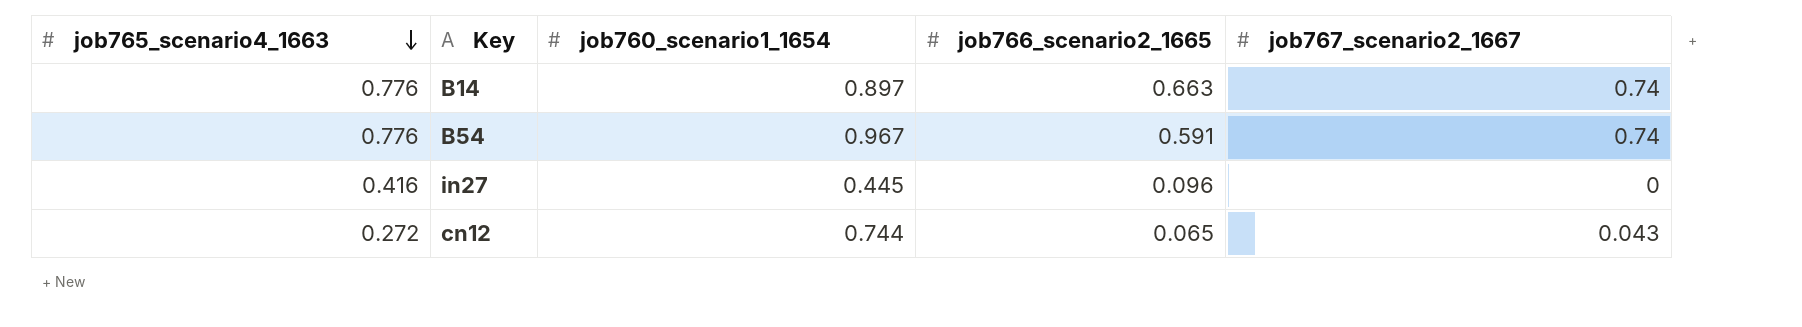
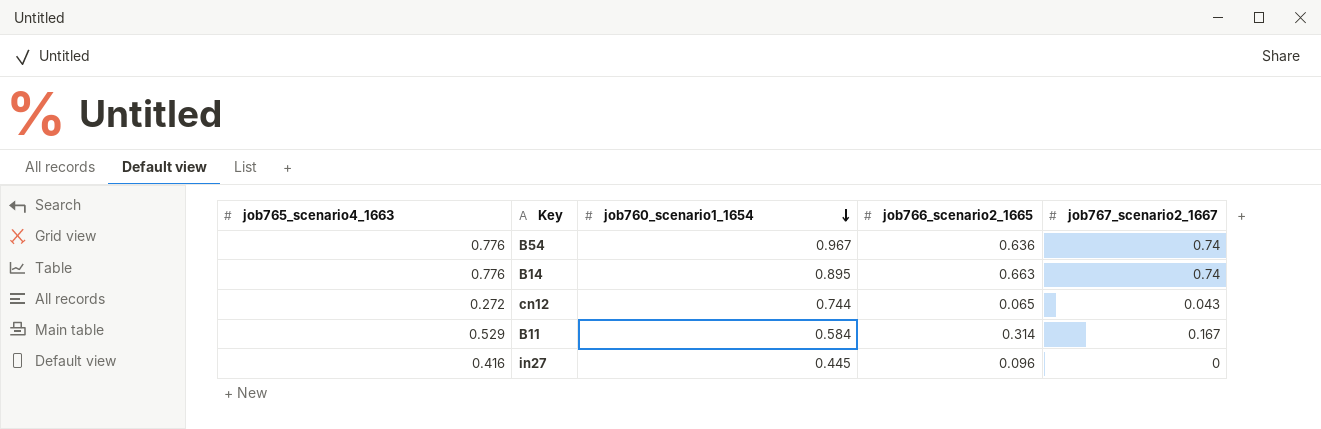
row order: job765_scenario4_1663 descending -> job760_scenario1_1654 descending
B54 | job766_scenario2_1665: 0.591 -> 0.636
B14 | job760_scenario1_1654: 0.897 -> 0.895
row B11: none -> 0.529 | 0.584 | 0.314 | 0.167

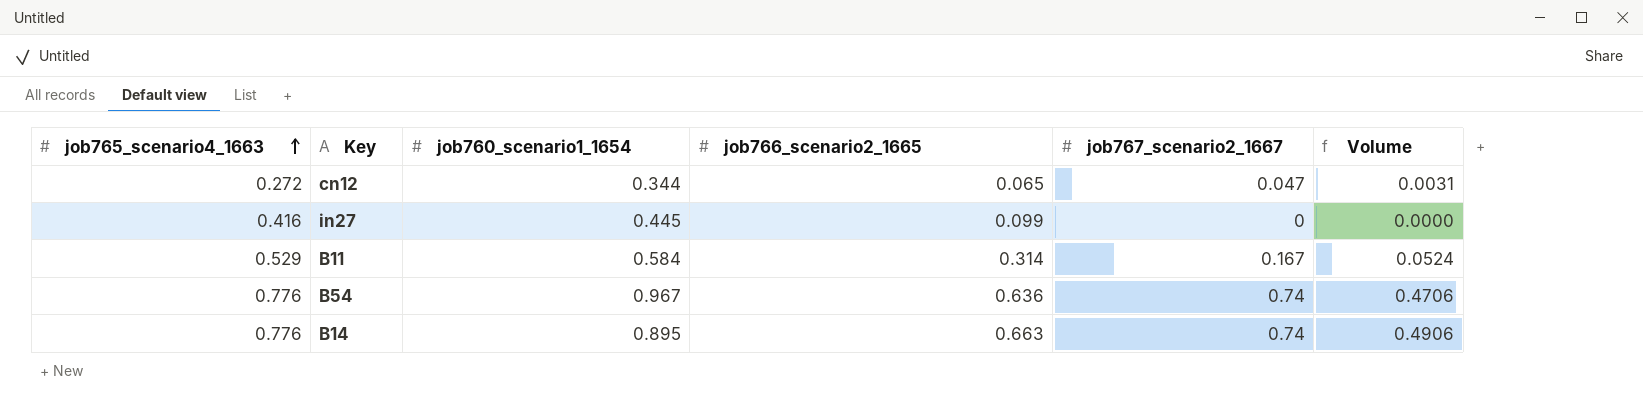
row order: job760_scenario1_1654 descending -> job765_scenario4_1663 ascending
column Volume | formula: none -> [job766_scenario2_1665] * [job767_scenario2_1667]
cn12 | job760_scenario1_1654: 0.744 -> 0.344
cn12 | job767_scenario2_1667: 0.043 -> 0.047
in27 | job766_scenario2_1665: 0.096 -> 0.099

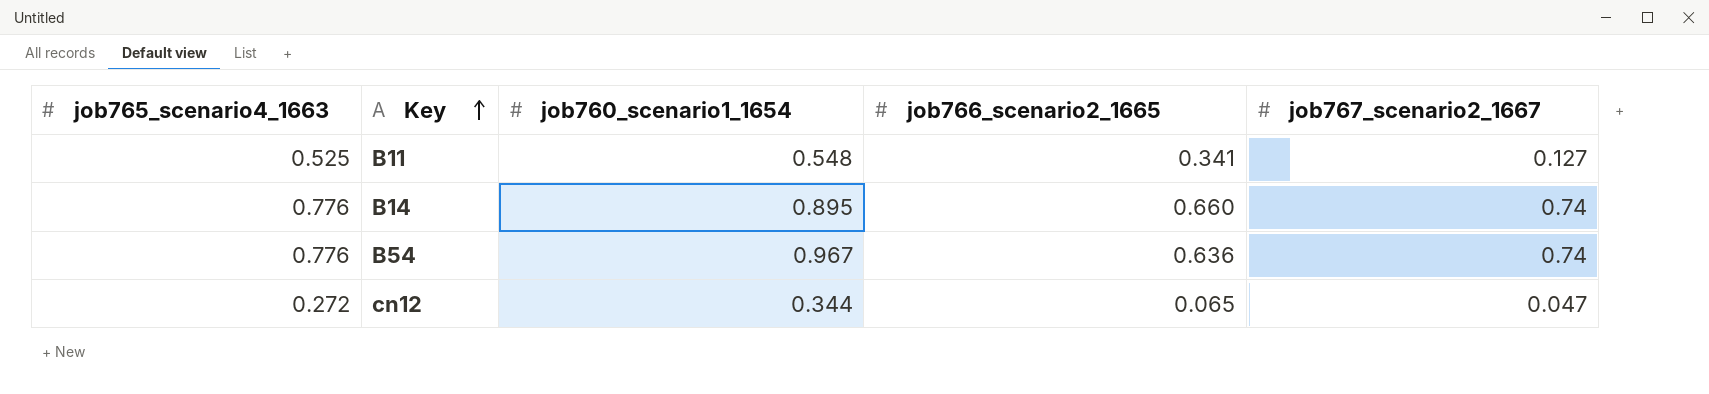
row order: job765_scenario4_1663 ascending -> Key ascending
column Volume | formula: [job766_scenario2_1665] * [job767_scenario2_1667] -> none
row in27: 0.416 | 0.445 | 0.099 | 0 | 0.0000 -> none
B11 | job765_scenario4_1663: 0.529 -> 0.525
B11 | job760_scenario1_1654: 0.584 -> 0.548
B11 | job766_scenario2_1665: 0.314 -> 0.341
B11 | job767_scenario2_1667: 0.167 -> 0.127
B14 | job766_scenario2_1665: 0.663 -> 0.660

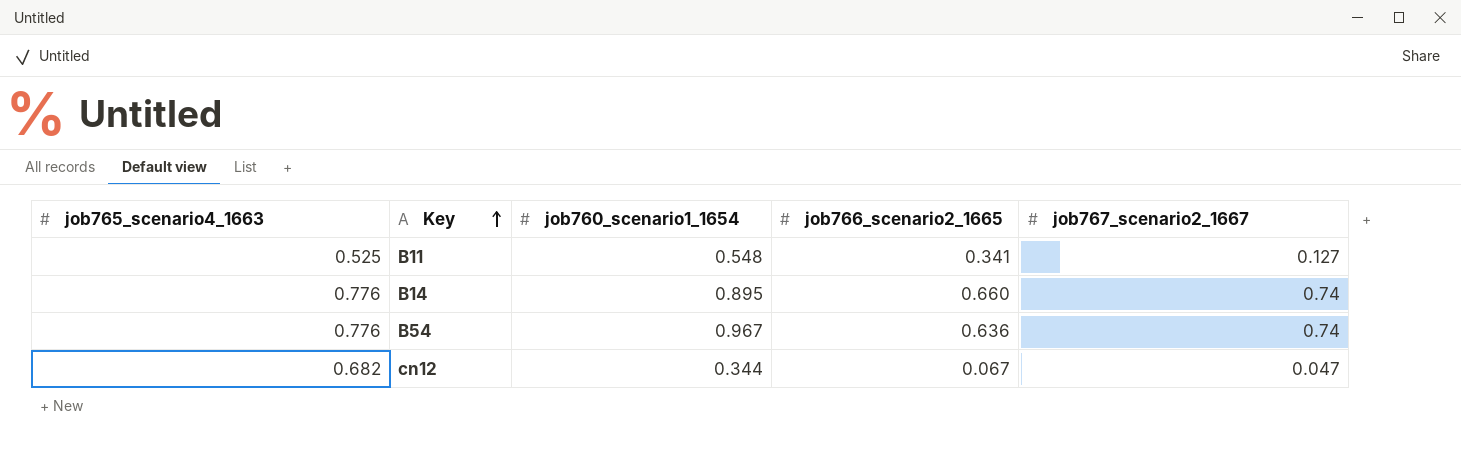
cn12 | job765_scenario4_1663: 0.272 -> 0.682
cn12 | job766_scenario2_1665: 0.065 -> 0.067

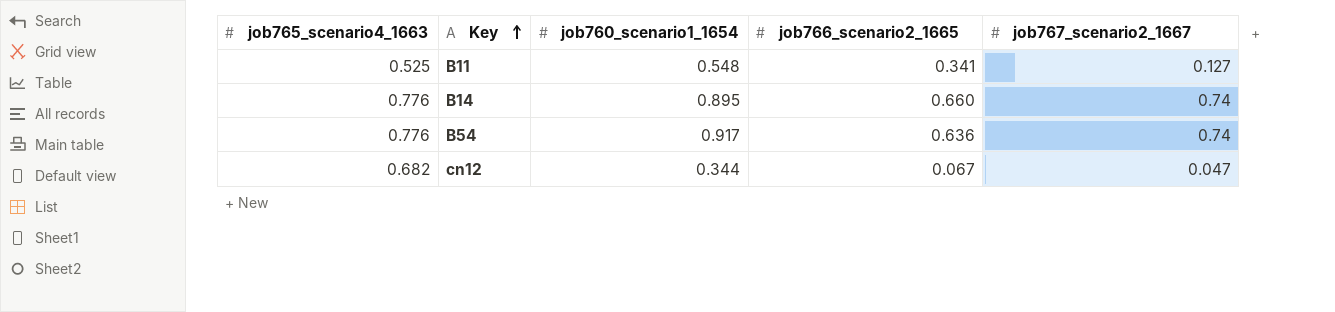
B54 | job760_scenario1_1654: 0.967 -> 0.917

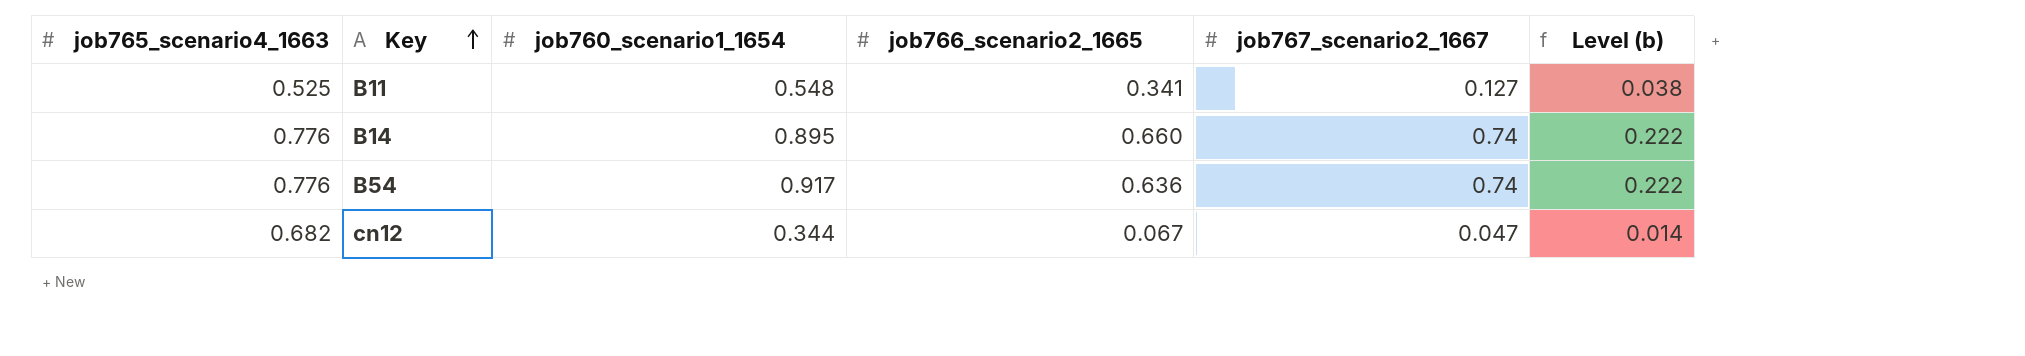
column Level (b) | formula: none -> [job767_scenario2_1667] * 0.3

